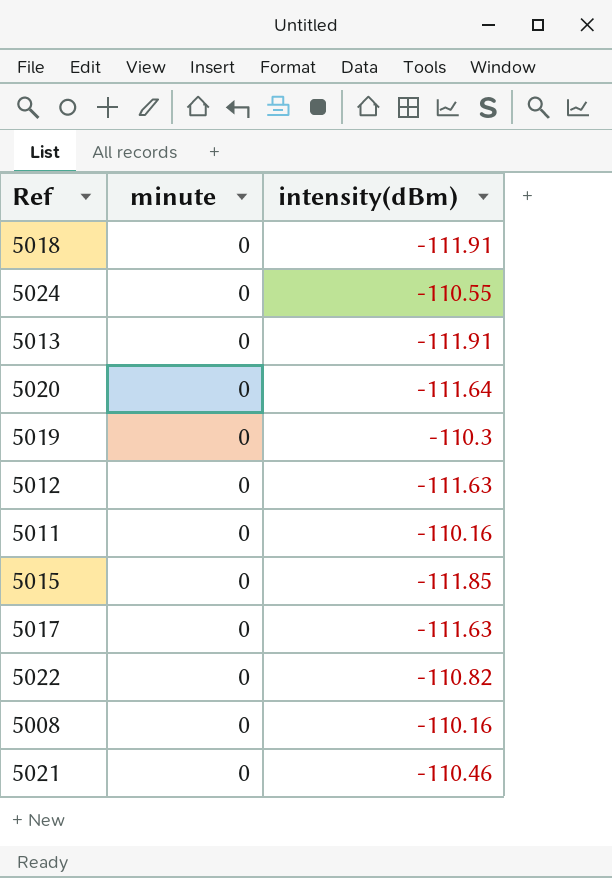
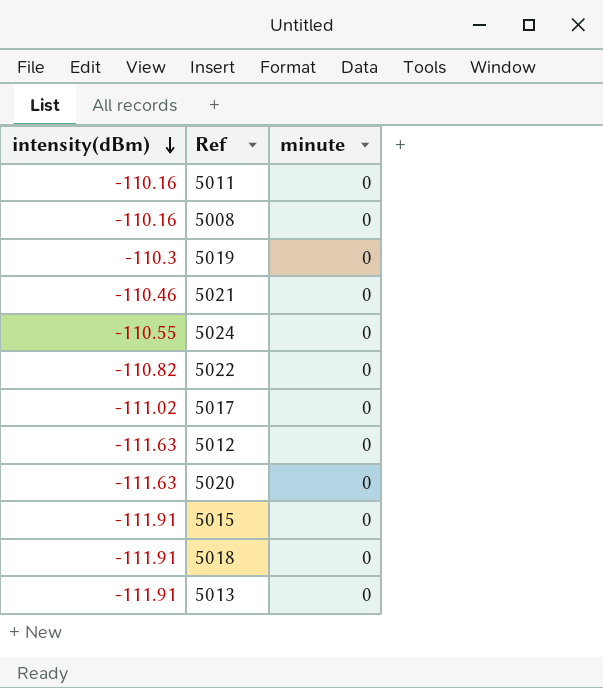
row order: none -> intensity(dBm) descending
column intensity(dBm) | position: 3 -> 1
5017 | intensity(dBm): -111.63 -> -111.02
5020 | intensity(dBm): -111.64 -> -111.63
5015 | intensity(dBm): -111.85 -> -111.91

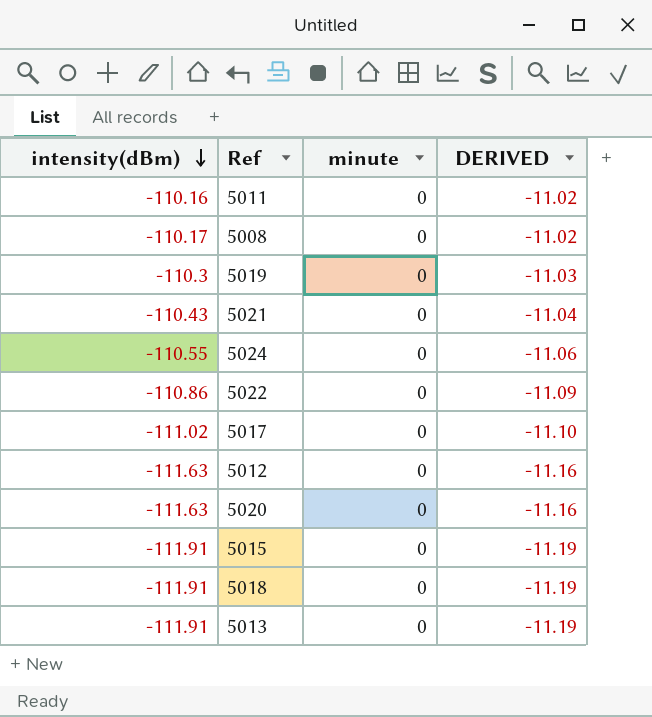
column DERIVED | formula: none -> [intensity(dBm)] * 0.1
5008 | intensity(dBm): -110.16 -> -110.17
5021 | intensity(dBm): -110.46 -> -110.43
5022 | intensity(dBm): -110.82 -> -110.86

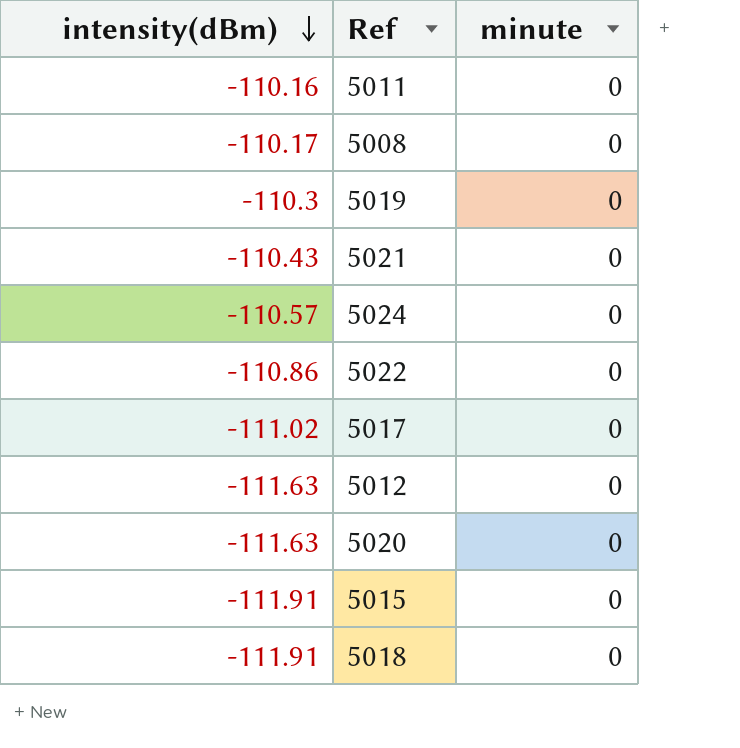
column DERIVED | formula: [intensity(dBm)] * 0.1 -> none
row 5013: -111.91 | 0 | -11.19 -> none
5024 | intensity(dBm): -110.55 -> -110.57

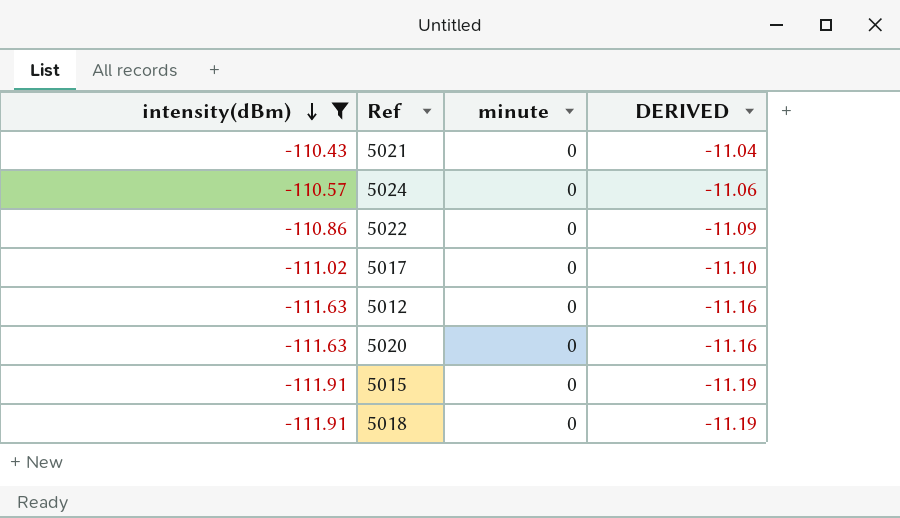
filter: none -> intensity(dBm) <= -110.43
column DERIVED | formula: none -> [intensity(dBm)] * 0.1

